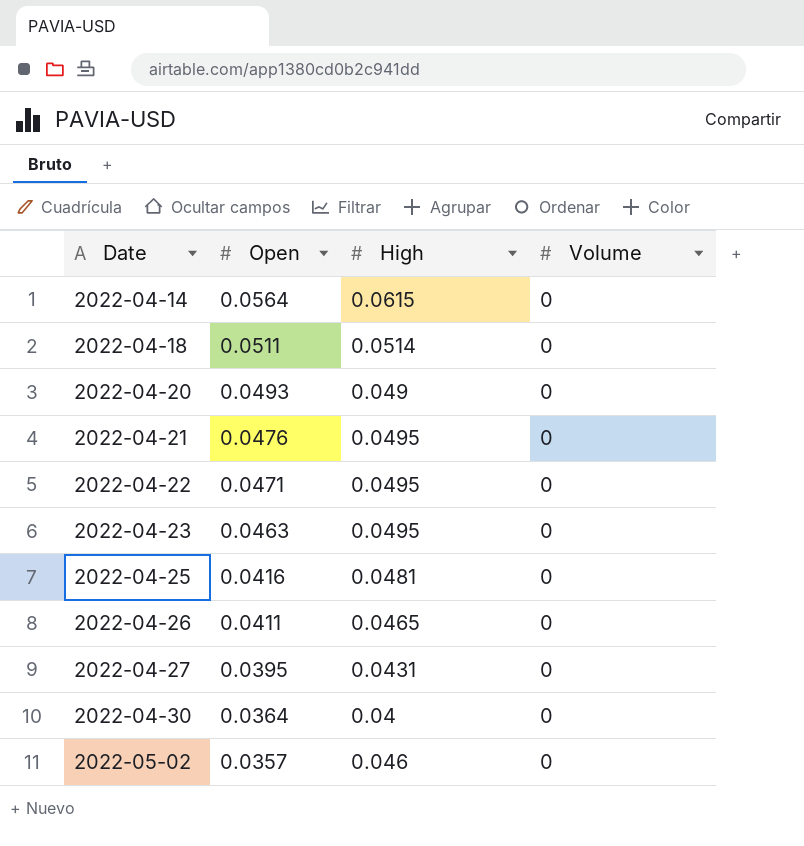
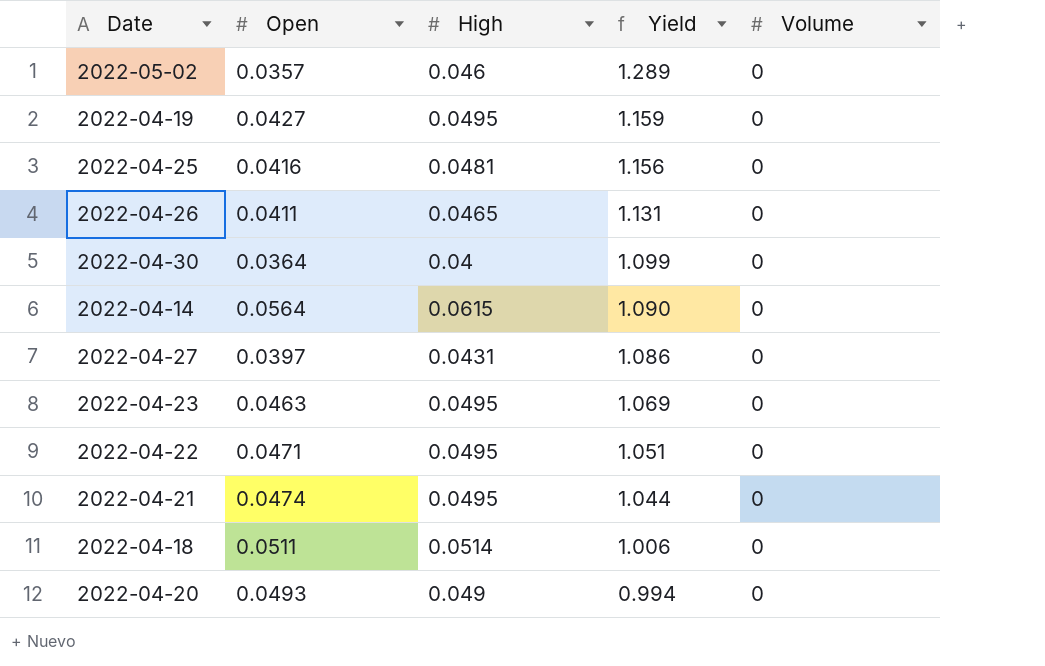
row order: Date ascending -> Yield descending
column Yield | formula: none -> [High] / [Open]
row 2022-04-19: none -> 0.0427 | 0.0495 | 1.159 | 0
2022-04-27 | Open: 0.0395 -> 0.0397
2022-04-21 | Open: 0.0476 -> 0.0474

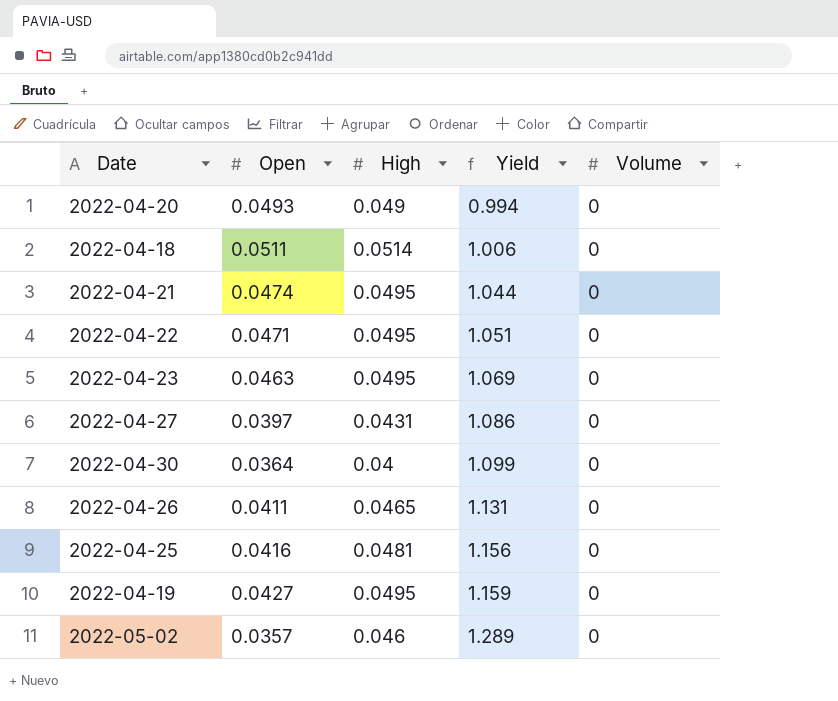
row order: Yield descending -> Yield ascending
row 2022-04-14: 0.0564 | 0.0615 | 1.090 | 0 -> none

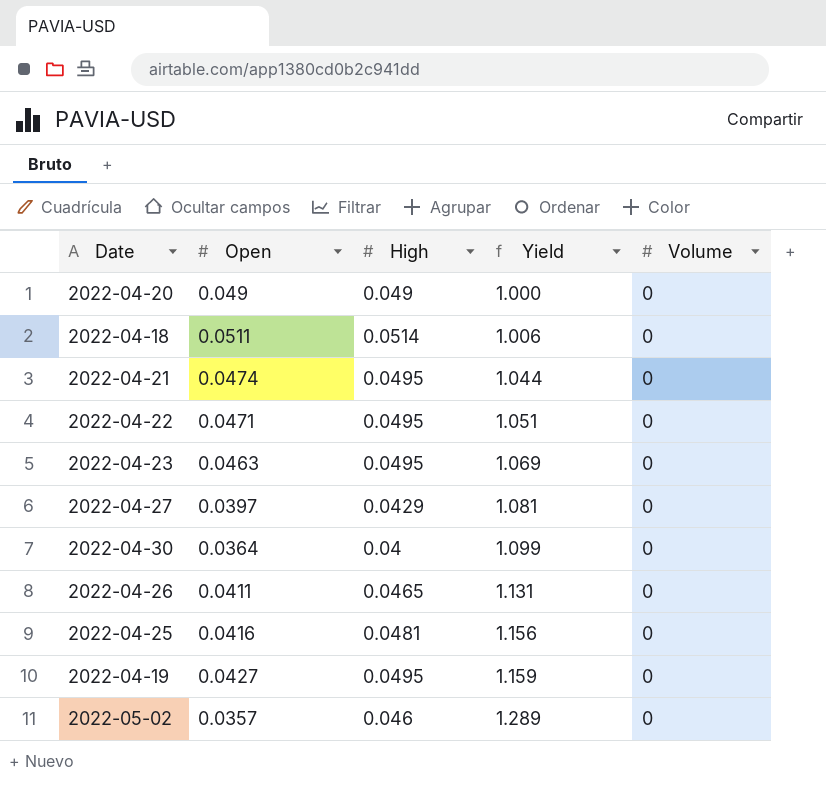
2022-04-20 | Open: 0.0493 -> 0.049
2022-04-20 | Yield: 0.994 -> 1.000
2022-04-27 | High: 0.0431 -> 0.0429
2022-04-27 | Yield: 1.086 -> 1.081

